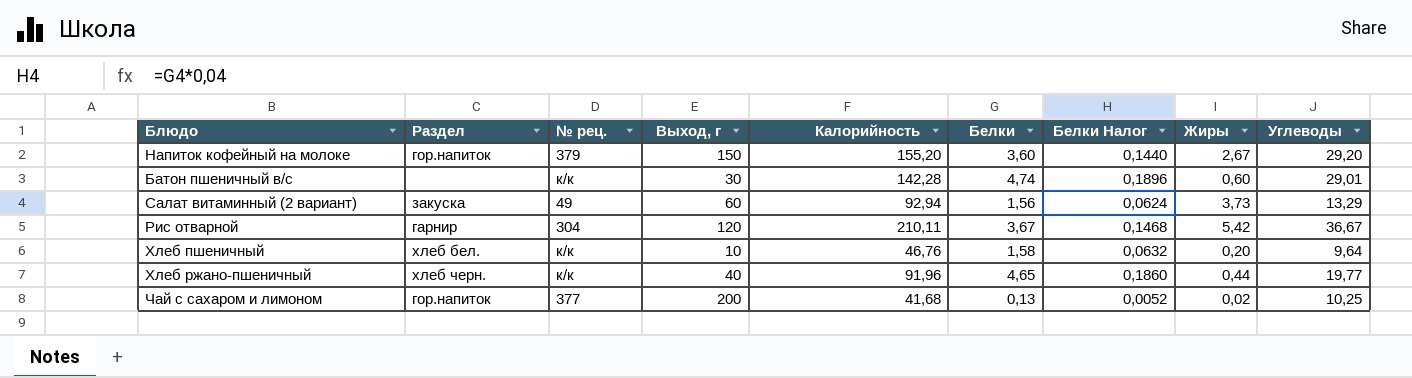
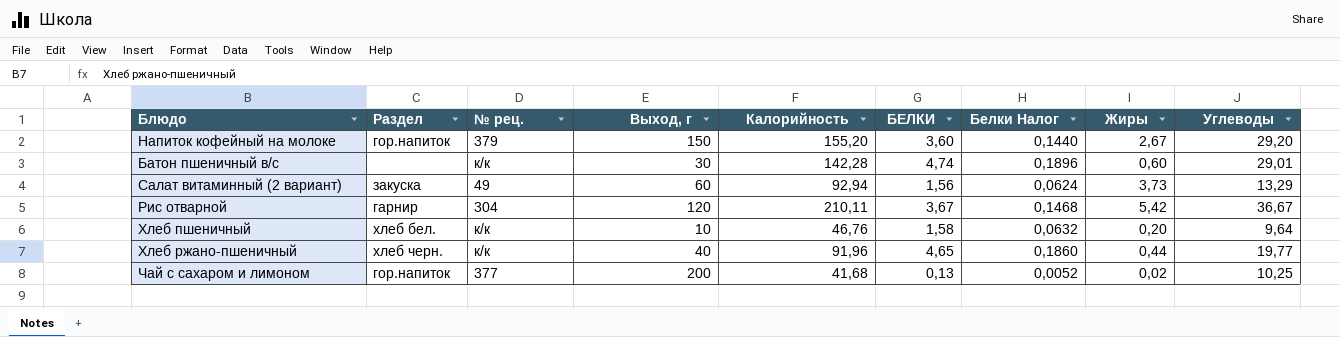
column name: Белки -> БЕЛКИ

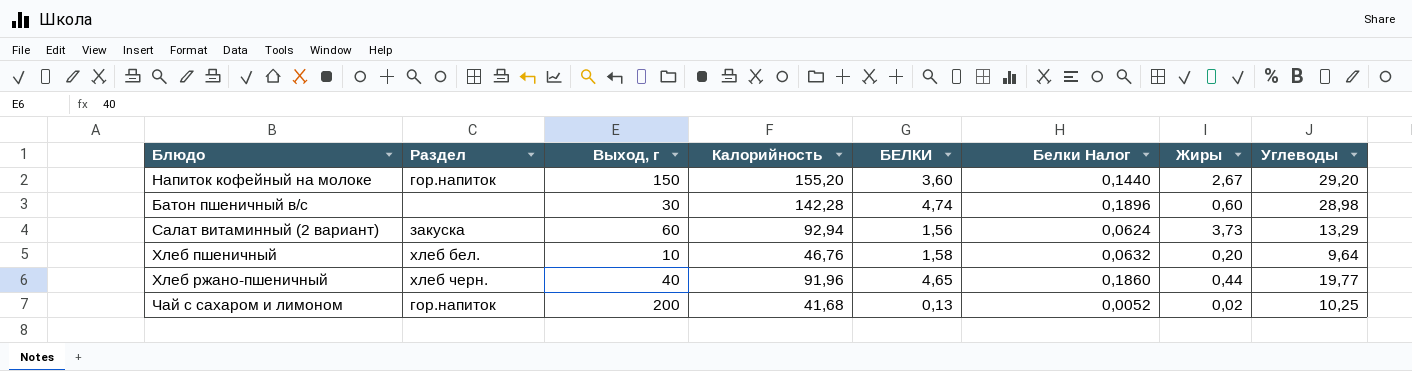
column № рец. | position: 3 -> none
row Рис отварной: гарнир | 304 | 120 | 210,11 | 3,67 | 0,1468 | 5,42 | 36,67 -> none
Батон пшеничный в/с | Углеводы: 29,01 -> 28,98

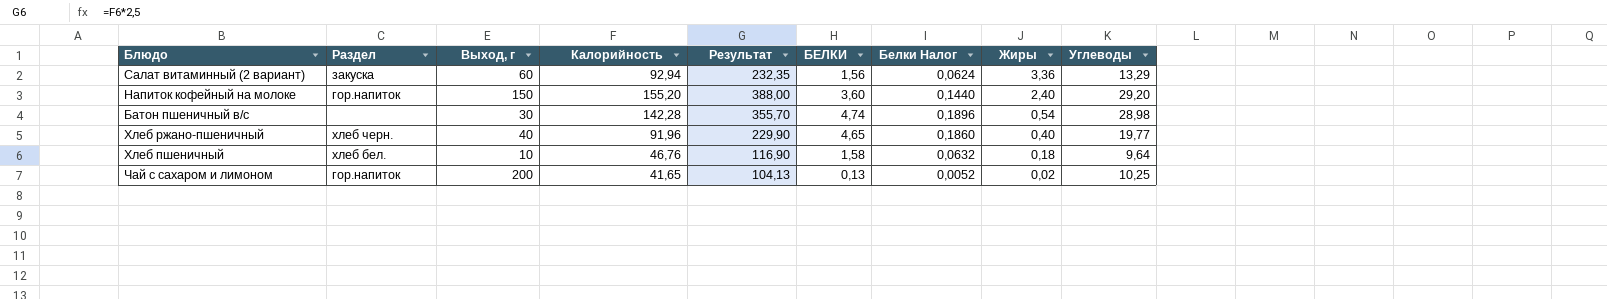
row order: none -> Жиры descending
column Результат | formula: none -> [Калорийность] * 2,5
Салат витаминный (2 вариант) | Жиры: 3,73 -> 3,36
Напиток кофейный на молоке | Жиры: 2,67 -> 2,40
Батон пшеничный в/с | Жиры: 0,60 -> 0,54
Хлеб ржано-пшеничный | Жиры: 0,44 -> 0,40
Хлеб пшеничный | Жиры: 0,20 -> 0,18
Чай с сахаром и лимоном | Калорийность: 41,68 -> 41,65

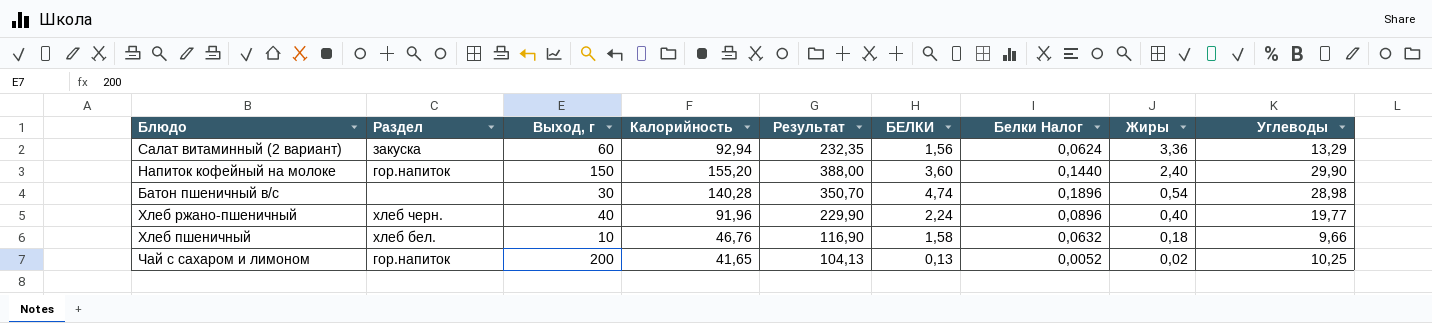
Напиток кофейный на молоке | Углеводы: 29,20 -> 29,90
Батон пшеничный в/с | Калорийность: 142,28 -> 140,28
Батон пшеничный в/с | Результат: 355,70 -> 350,70
Хлеб ржано-пшеничный | БЕЛКИ: 4,65 -> 2,24
Хлеб ржано-пшеничный | Белки Налог: 0,1860 -> 0,0896
Хлеб пшеничный | Углеводы: 9,64 -> 9,66

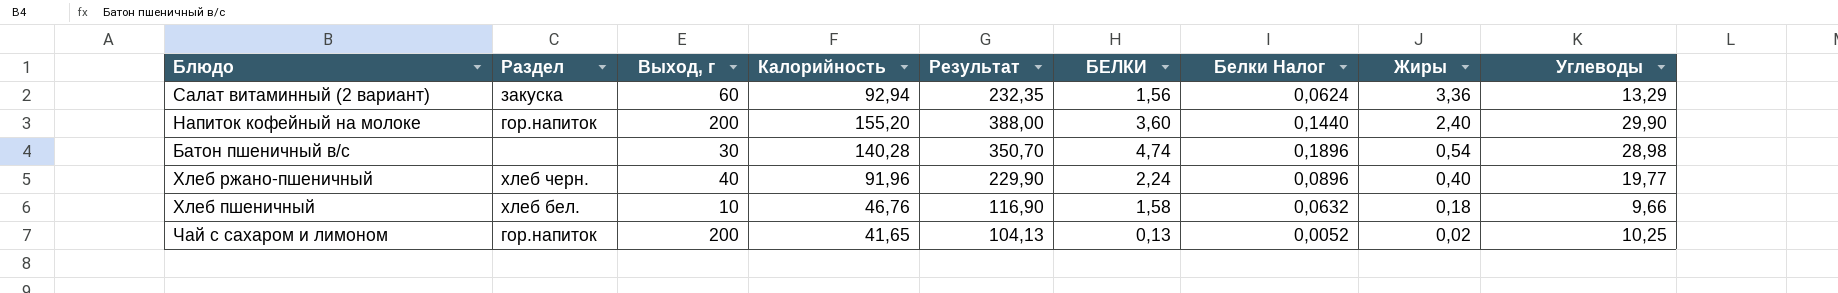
Напиток кофейный на молоке | Выход, г: 150 -> 200

